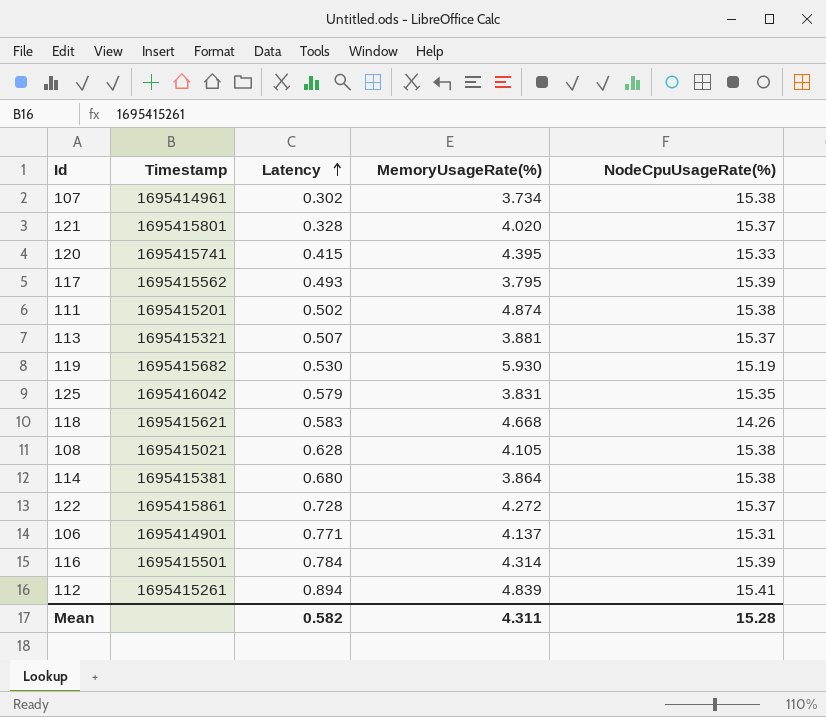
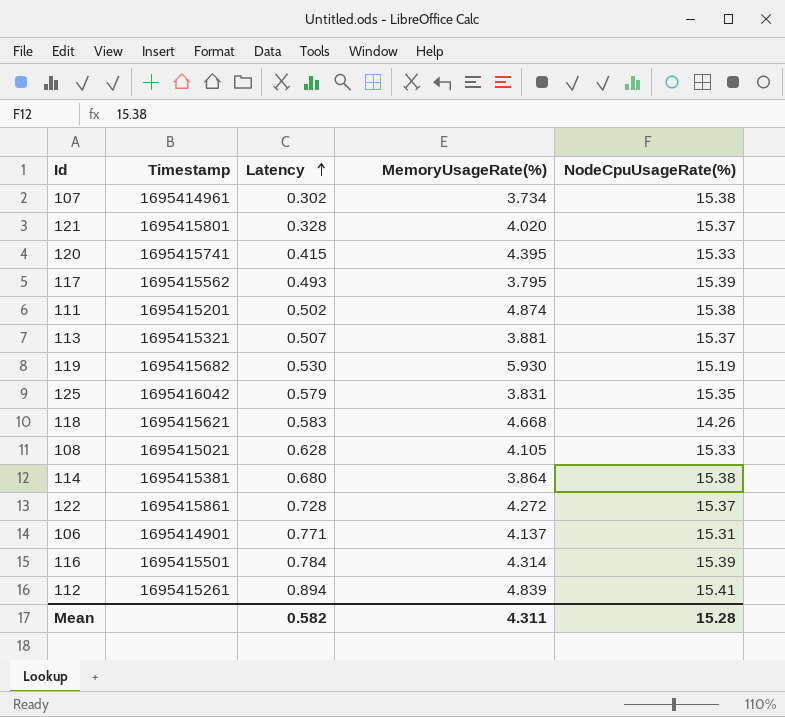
108 | NodeCpuUsageRate(%): 15.38 -> 15.33

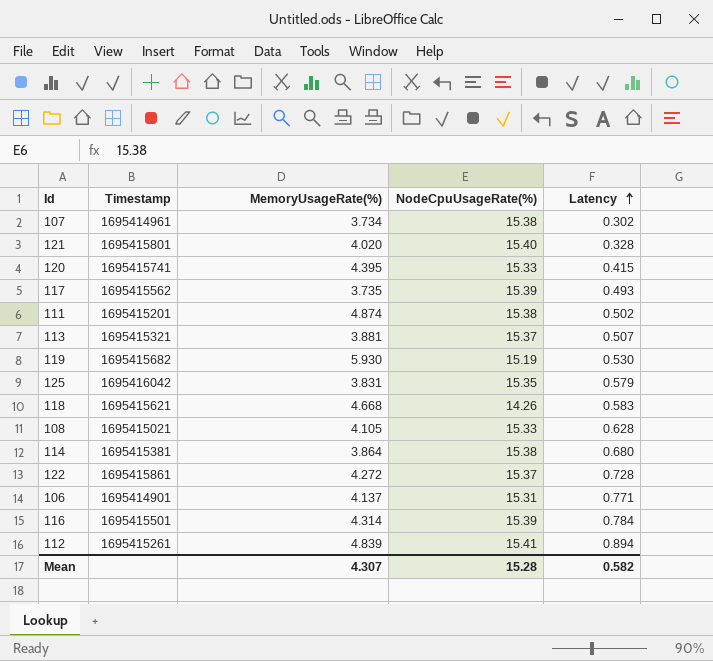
column Latency | position: 3 -> 5
121 | NodeCpuUsageRate(%): 15.37 -> 15.40
117 | MemoryUsageRate(%): 3.795 -> 3.735
Mean | MemoryUsageRate(%): 4.311 -> 4.307

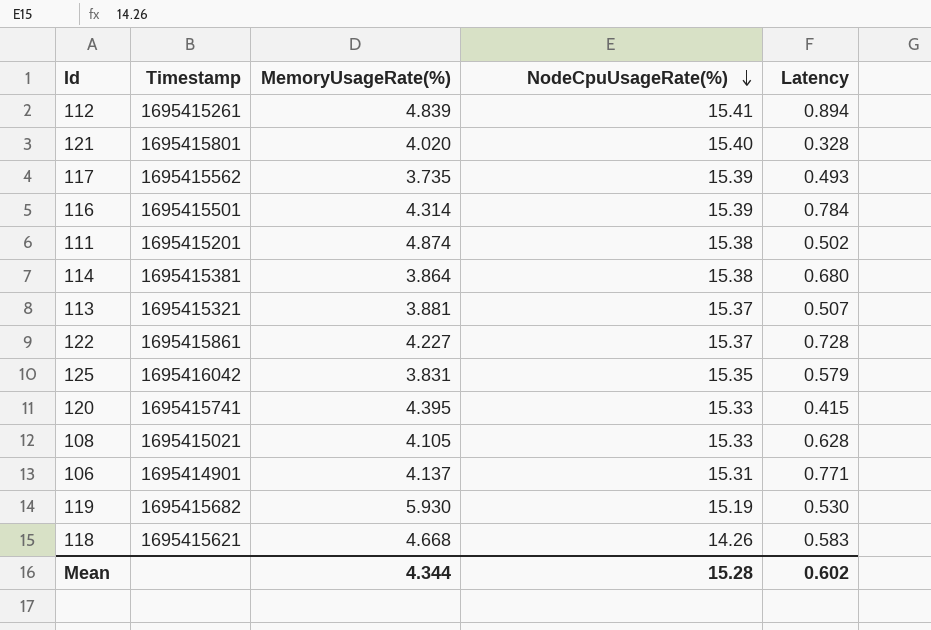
row order: Latency ascending -> NodeCpuUsageRate(%) descending
row 107: 1695414961 | 3.734 | 15.38 | 0.302 -> none
122 | MemoryUsageRate(%): 4.272 -> 4.227
Mean | MemoryUsageRate(%): 4.307 -> 4.344
Mean | Latency: 0.582 -> 0.602

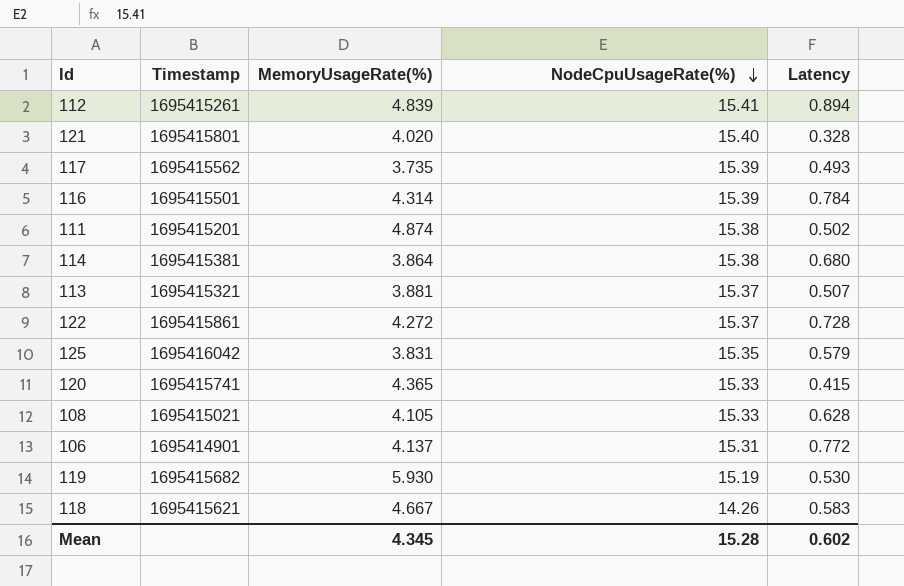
122 | MemoryUsageRate(%): 4.227 -> 4.272
120 | MemoryUsageRate(%): 4.395 -> 4.365
106 | Latency: 0.771 -> 0.772
118 | MemoryUsageRate(%): 4.668 -> 4.667
Mean | MemoryUsageRate(%): 4.344 -> 4.345

